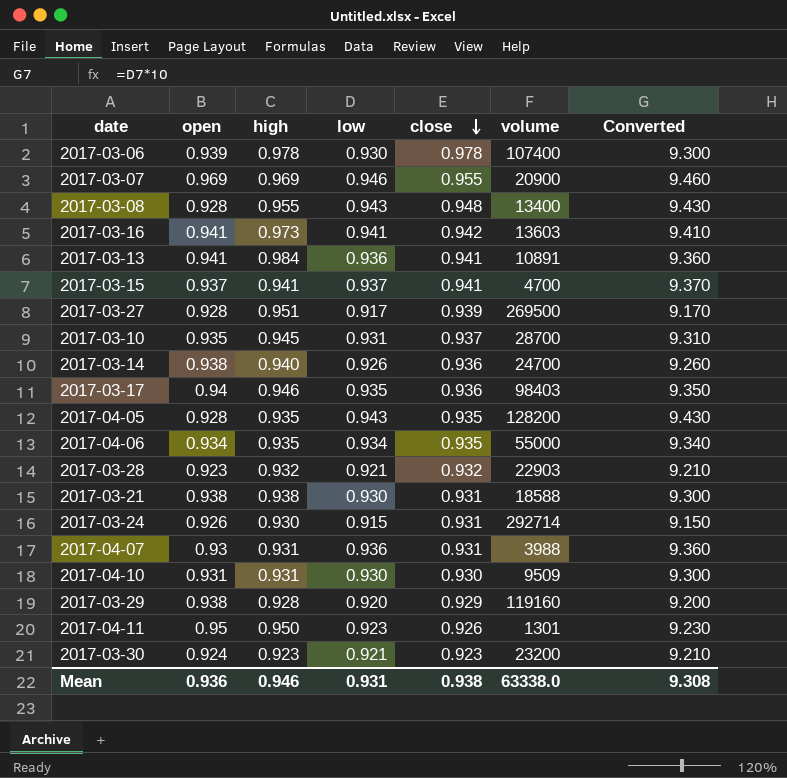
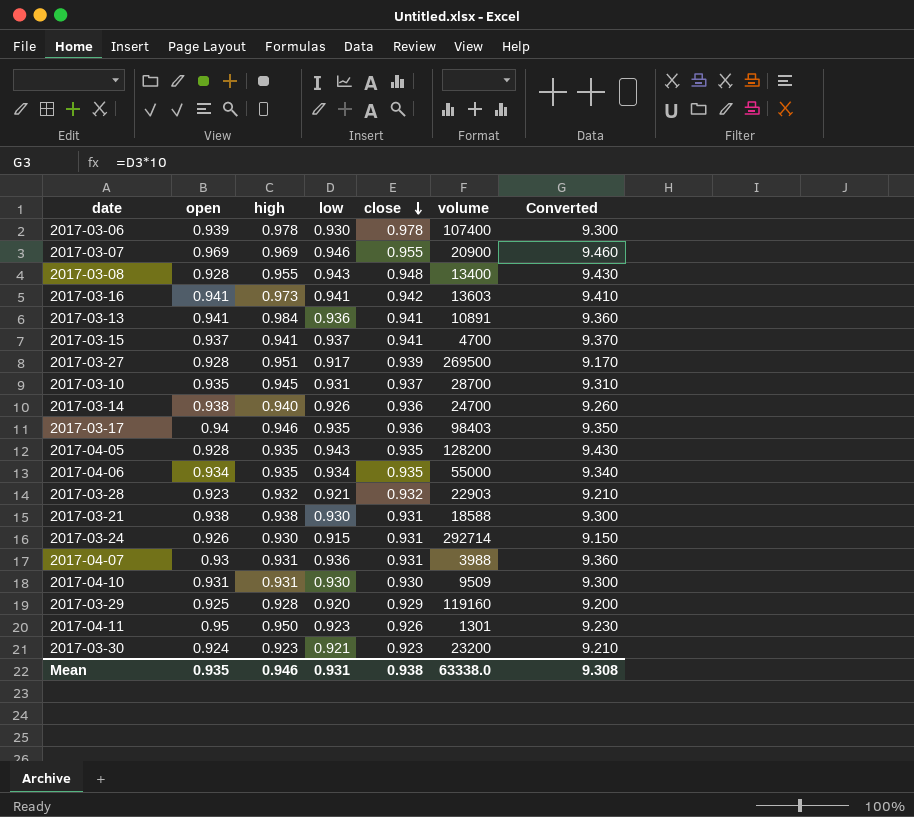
2017-03-29 | open: 0.938 -> 0.925
Mean | open: 0.936 -> 0.935

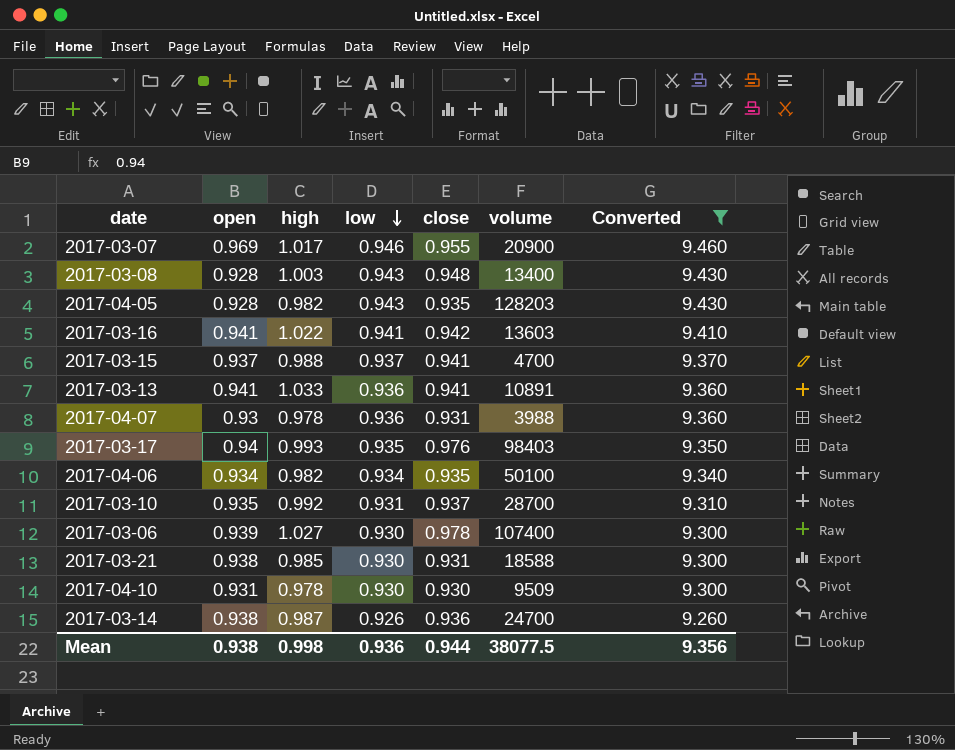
filter: none -> Converted >= 9.260
row order: close descending -> low descending
2017-03-07 | high: 0.969 -> 1.017
2017-03-08 | high: 0.955 -> 1.003
2017-04-05 | high: 0.935 -> 0.982
2017-04-05 | volume: 128200 -> 128203
2017-03-16 | high: 0.973 -> 1.022
2017-03-15 | high: 0.941 -> 0.988
2017-03-13 | high: 0.984 -> 1.033
2017-04-07 | high: 0.931 -> 0.978
2017-03-17 | high: 0.946 -> 0.993
2017-03-17 | close: 0.936 -> 0.976
2017-04-06 | high: 0.935 -> 0.982
2017-04-06 | volume: 55000 -> 50100
2017-03-10 | high: 0.945 -> 0.992
2017-03-06 | high: 0.978 -> 1.027
2017-03-21 | high: 0.938 -> 0.985
2017-04-10 | high: 0.931 -> 0.978
2017-03-14 | high: 0.940 -> 0.987
Mean | open: 0.935 -> 0.938
Mean | high: 0.946 -> 0.998
Mean | low: 0.931 -> 0.936
Mean | close: 0.938 -> 0.944
Mean | volume: 63338.0 -> 38077.5
Mean | Converted: 9.308 -> 9.356

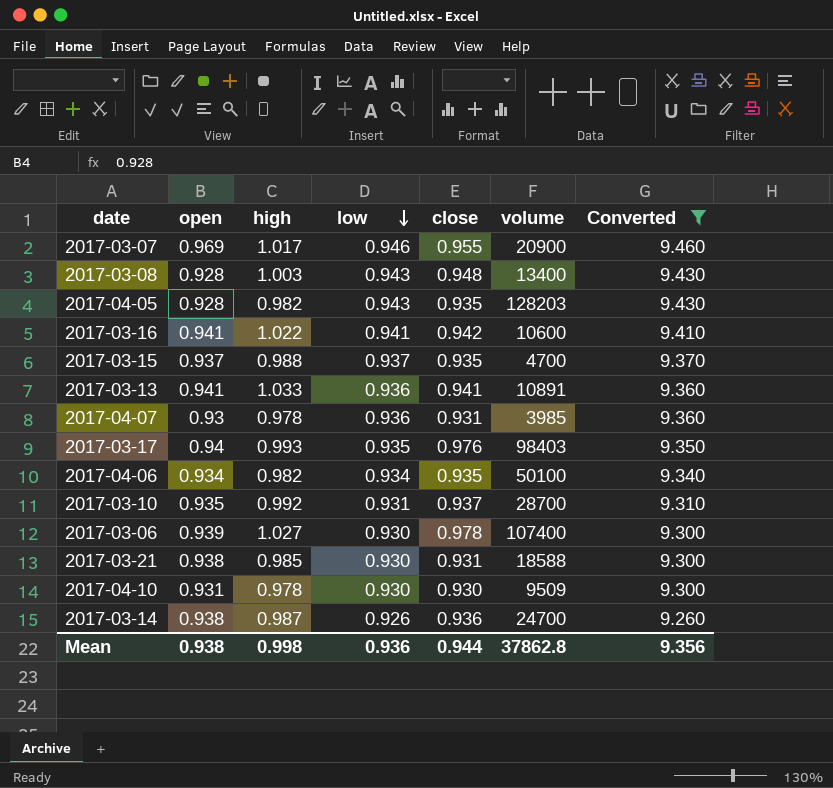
2017-03-16 | volume: 13603 -> 10600
2017-03-15 | close: 0.941 -> 0.935
2017-04-07 | volume: 3988 -> 3985
Mean | volume: 38077.5 -> 37862.8

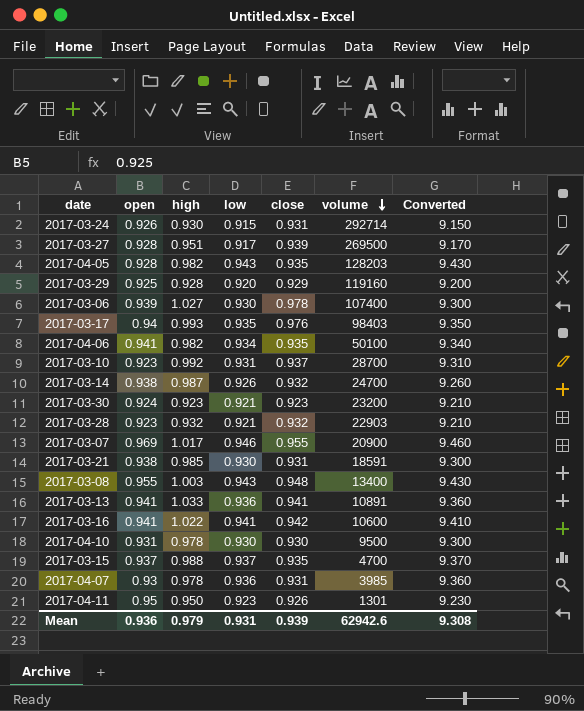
filter: Converted >= 9.260 -> none
row order: low descending -> volume descending
2017-04-06 | open: 0.934 -> 0.941
2017-03-10 | open: 0.935 -> 0.923
2017-03-14 | close: 0.936 -> 0.932
2017-03-21 | volume: 18588 -> 18591
2017-03-08 | open: 0.928 -> 0.955
2017-04-10 | volume: 9509 -> 9500
Mean | open: 0.938 -> 0.936
Mean | high: 0.998 -> 0.979
Mean | low: 0.936 -> 0.931
Mean | close: 0.944 -> 0.939
Mean | volume: 37862.8 -> 62942.6
Mean | Converted: 9.356 -> 9.308

